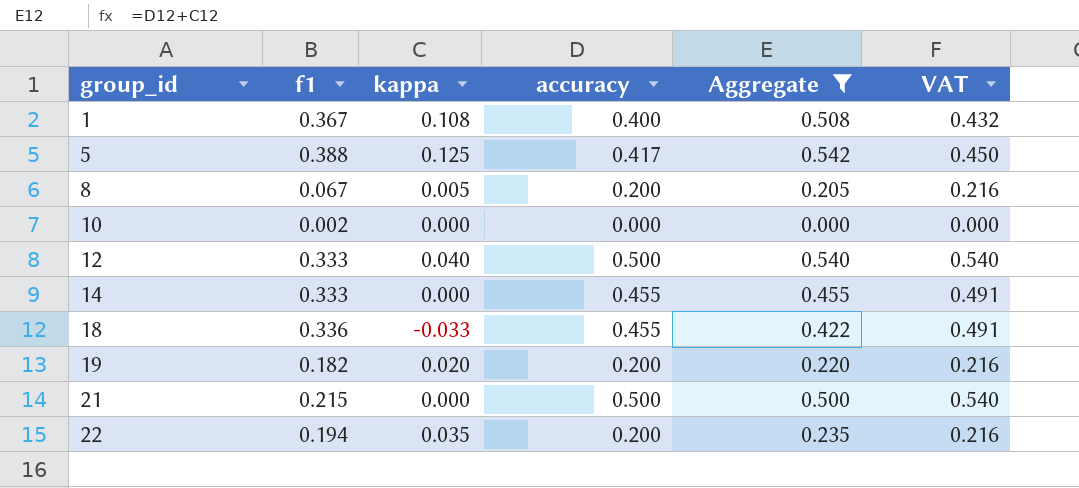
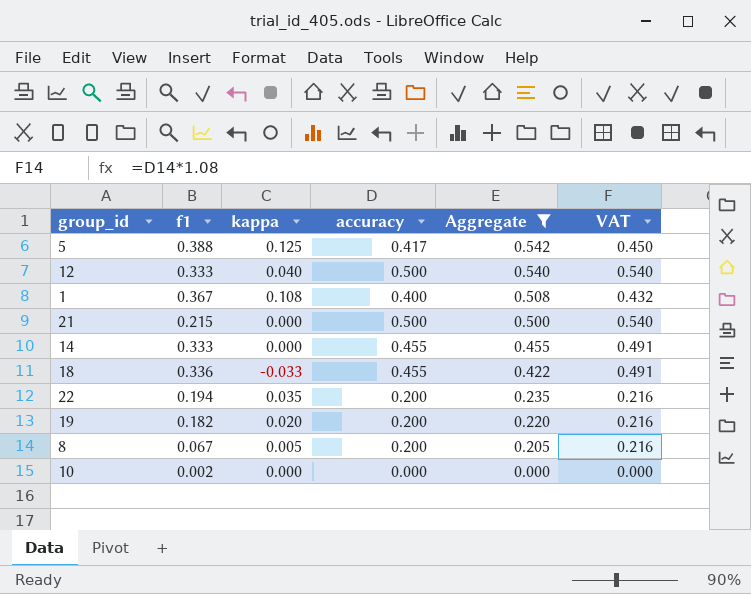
row order: group_id ascending -> Aggregate descending

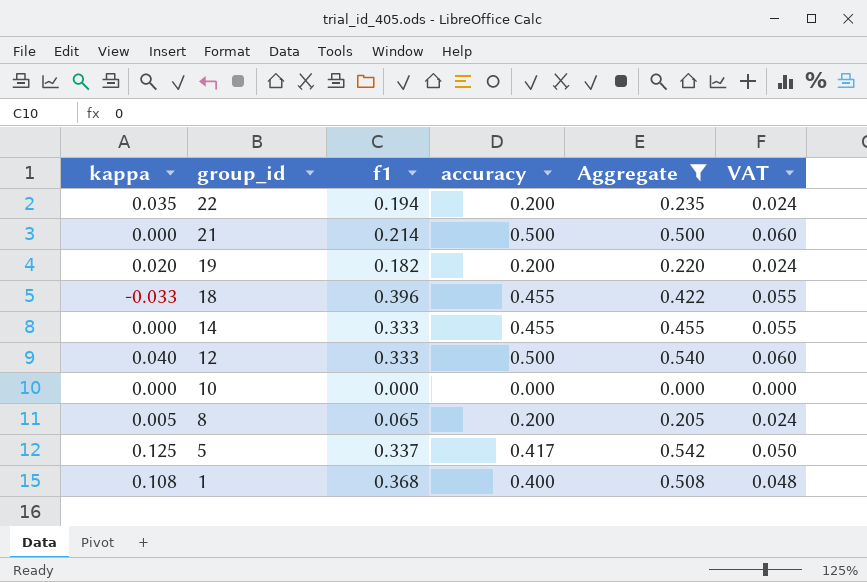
row order: Aggregate descending -> group_id descending
column kappa | position: 3 -> 1
column VAT | formula: [accuracy] * 1.08 -> [accuracy] * 0.12
21 | f1: 0.215 -> 0.214
18 | f1: 0.336 -> 0.396
10 | f1: 0.002 -> 0.000
8 | f1: 0.067 -> 0.065
5 | f1: 0.388 -> 0.337
1 | f1: 0.367 -> 0.368

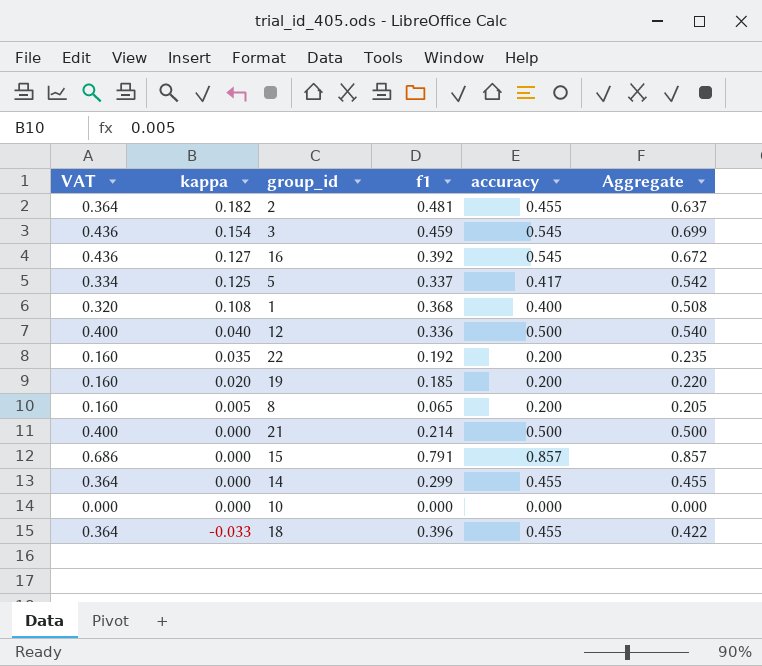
filter: Aggregate <= 0.542 -> none
row order: group_id descending -> kappa descending
column VAT | formula: [accuracy] * 0.12 -> [accuracy] * 0.8
column VAT | position: 6 -> 1
12 | f1: 0.333 -> 0.336
22 | f1: 0.194 -> 0.192
19 | f1: 0.182 -> 0.185
14 | f1: 0.333 -> 0.299

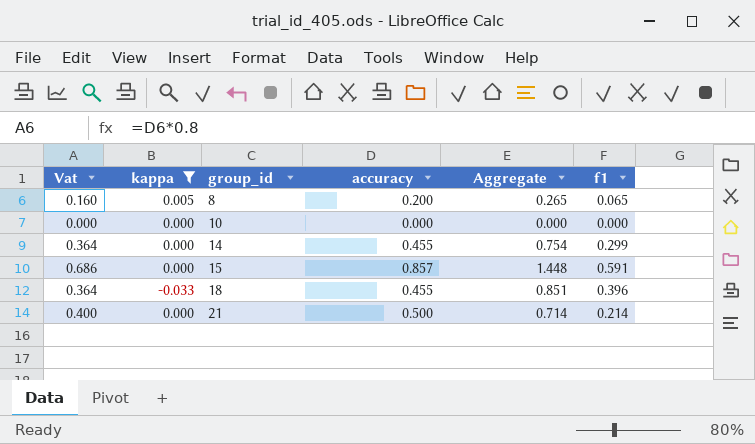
filter: none -> kappa <= 0.005
row order: kappa descending -> group_id ascending
column name: VAT -> Vat
column Aggregate | formula: [kappa] + [accuracy] -> [accuracy] + [f1]
column f1 | position: 4 -> 6
15 | f1: 0.791 -> 0.591

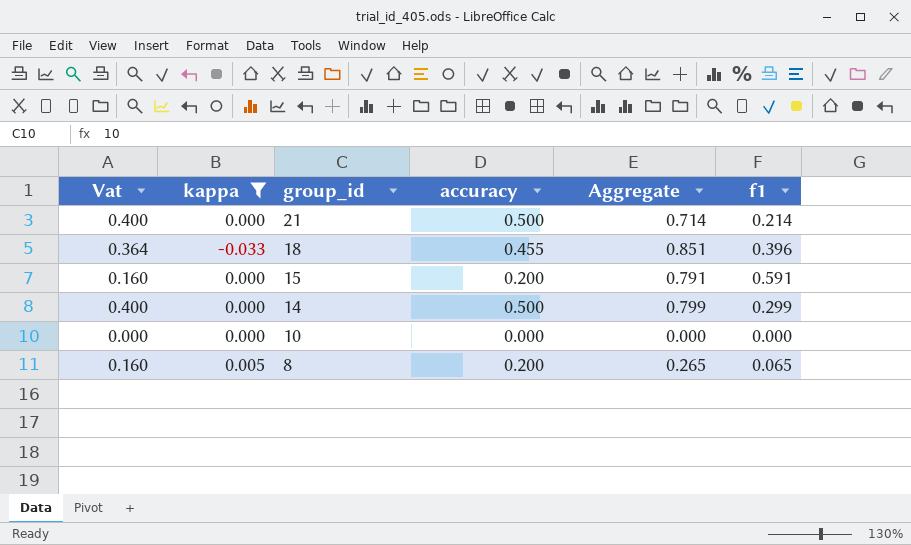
row order: group_id ascending -> group_id descending
15 | Vat: 0.686 -> 0.160
15 | accuracy: 0.857 -> 0.200
15 | Aggregate: 1.448 -> 0.791
14 | Vat: 0.364 -> 0.400
14 | accuracy: 0.455 -> 0.500
14 | Aggregate: 0.754 -> 0.799

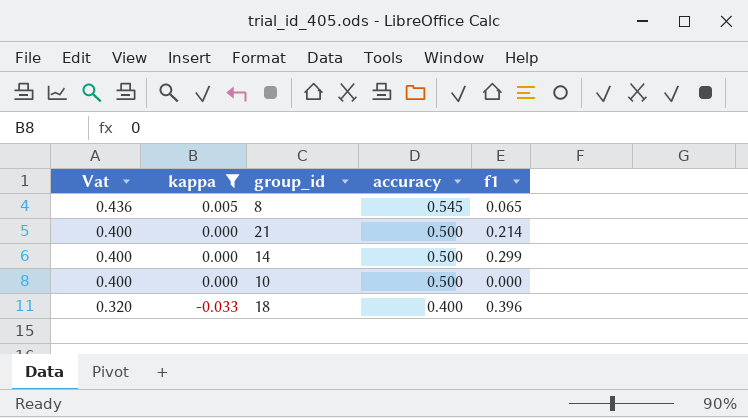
row order: group_id descending -> Vat descending
column Aggregate | formula: [accuracy] + [f1] -> none
row 15: 0.160 | 0.000 | 0.200 | 0.791 | 0.591 -> none
8 | Vat: 0.160 -> 0.436
8 | accuracy: 0.200 -> 0.545
10 | Vat: 0.000 -> 0.400
10 | accuracy: 0.000 -> 0.500
18 | Vat: 0.364 -> 0.320
18 | accuracy: 0.455 -> 0.400

